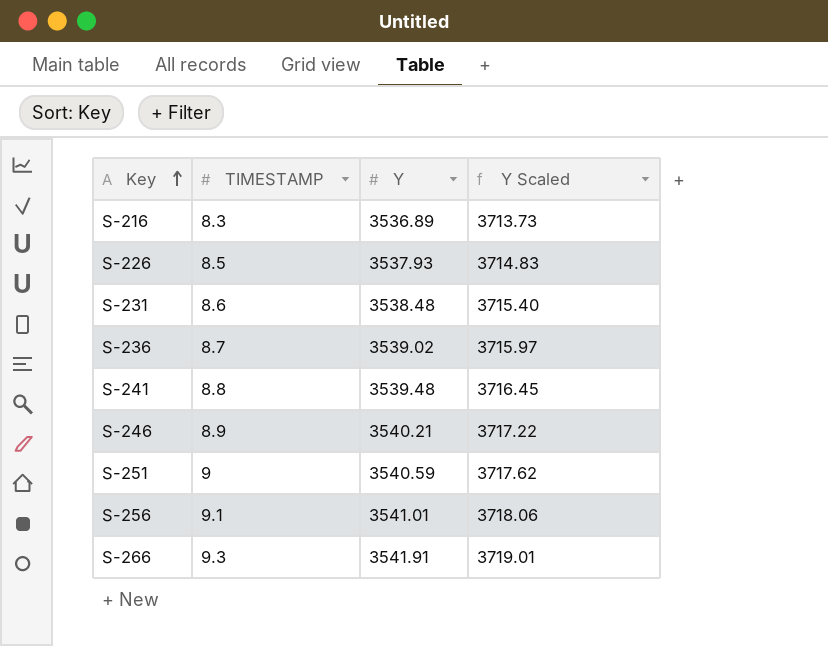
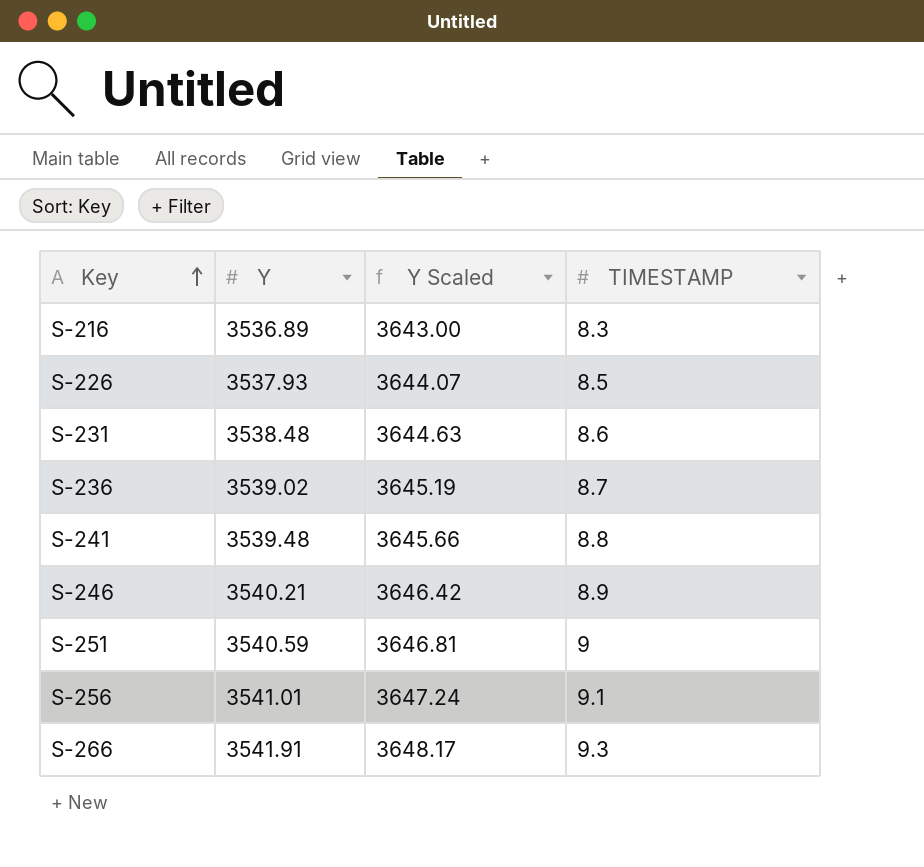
column Y Scaled | formula: [Y] * 1.05 -> [Y] * 1.03
column TIMESTAMP | position: 2 -> 4

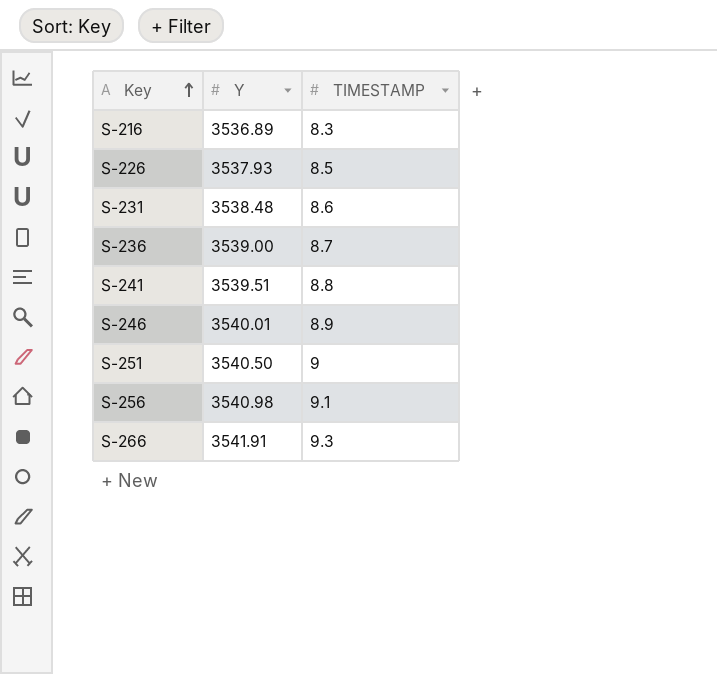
column Y Scaled | formula: [Y] * 1.03 -> none
S-236 | Y: 3539.02 -> 3539.00
S-241 | Y: 3539.48 -> 3539.51
S-246 | Y: 3540.21 -> 3540.01
S-251 | Y: 3540.59 -> 3540.50
S-256 | Y: 3541.01 -> 3540.98

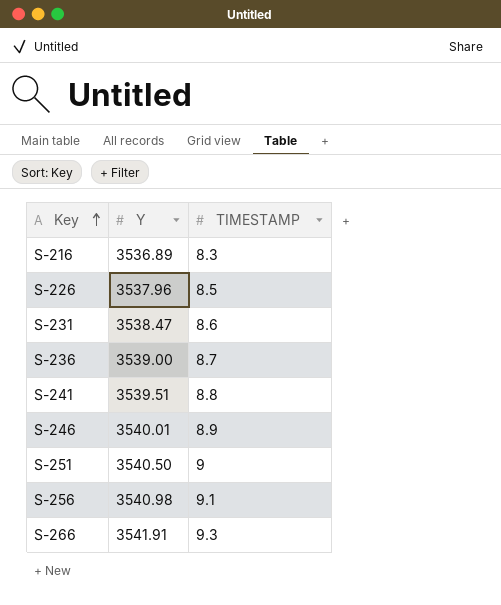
S-226 | Y: 3537.93 -> 3537.96
S-231 | Y: 3538.48 -> 3538.47

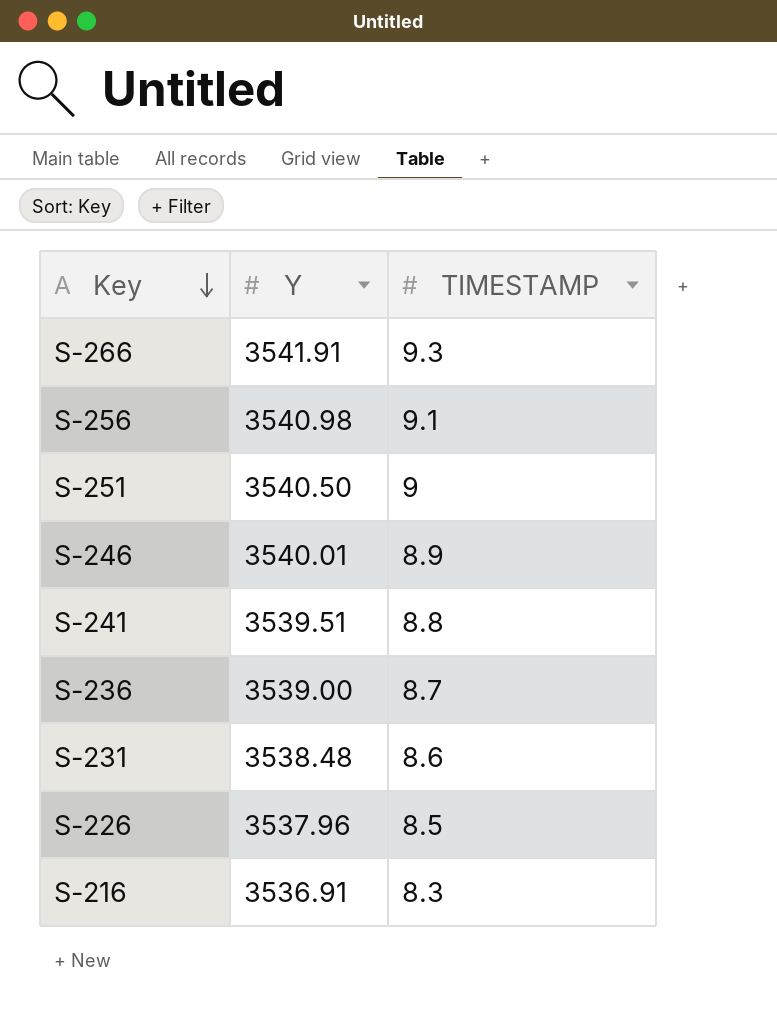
row order: Key ascending -> Key descending
S-231 | Y: 3538.47 -> 3538.48
S-216 | Y: 3536.89 -> 3536.91

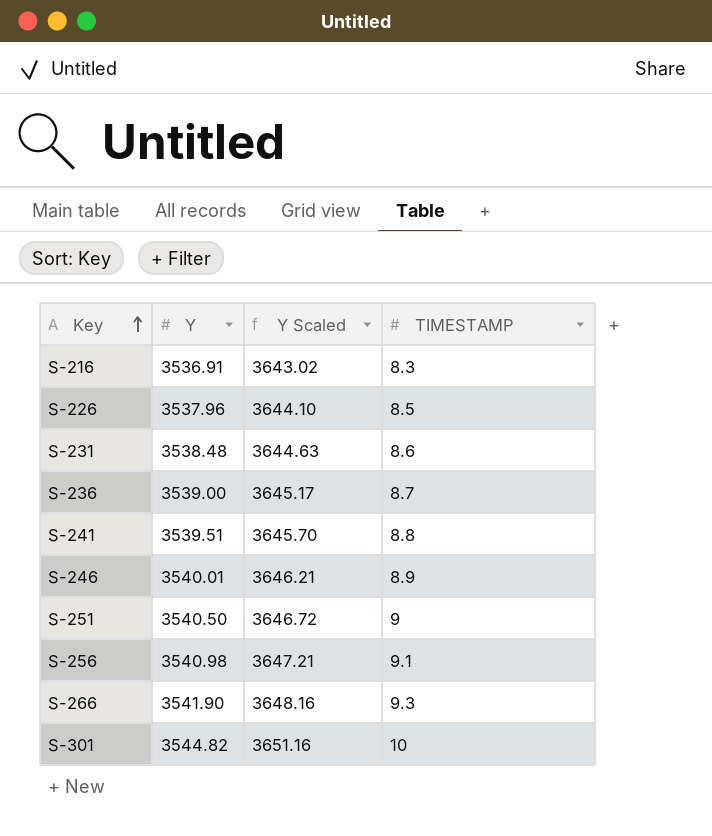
row order: Key descending -> Key ascending
column Y Scaled | formula: none -> [Y] * 1.03
S-266 | Y: 3541.91 -> 3541.90
row S-301: none -> 3544.82 | 3651.16 | 10

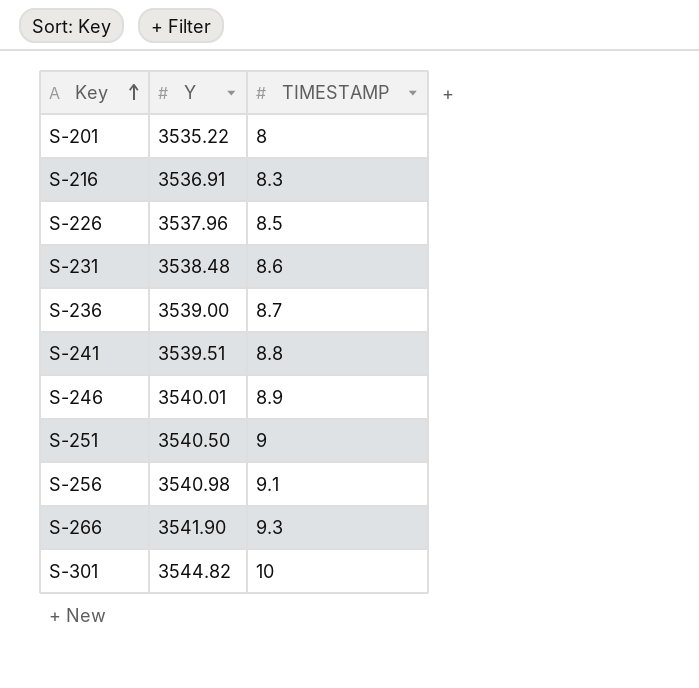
column Y Scaled | formula: [Y] * 1.03 -> none
row S-201: none -> 3535.22 | 8

